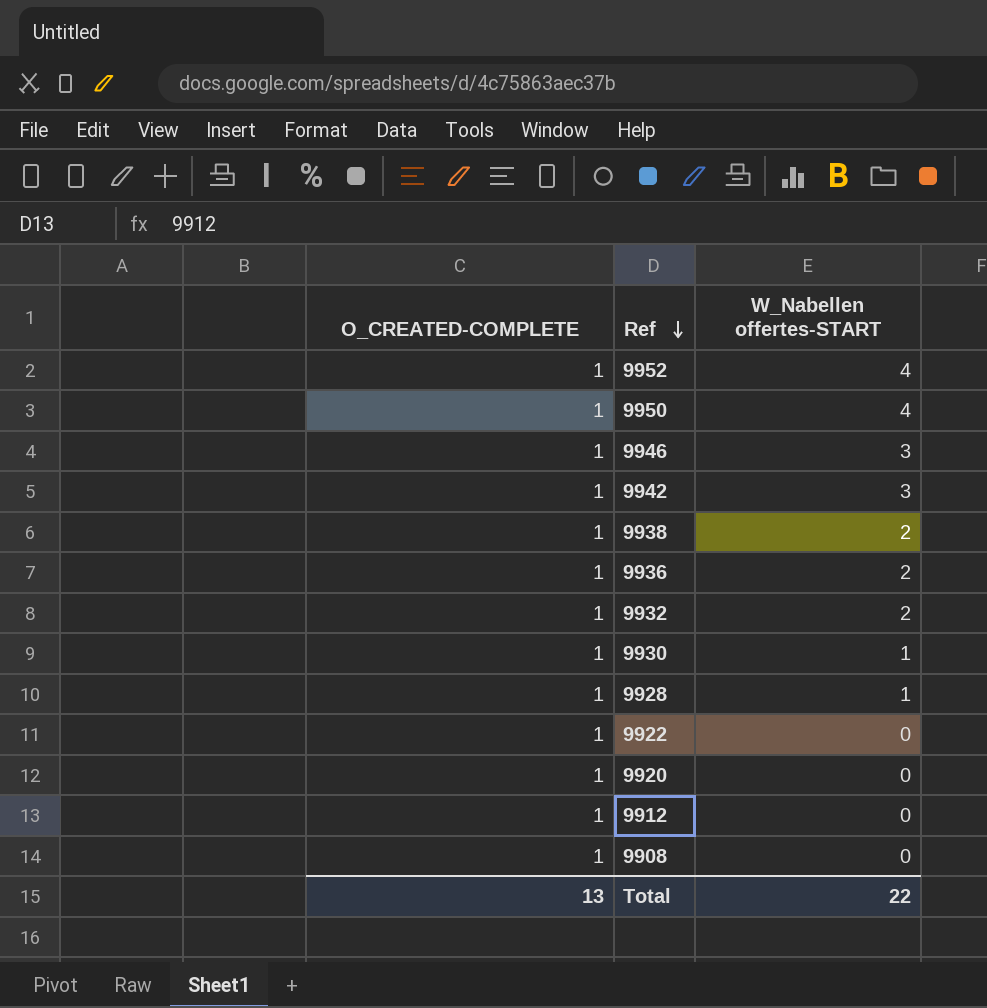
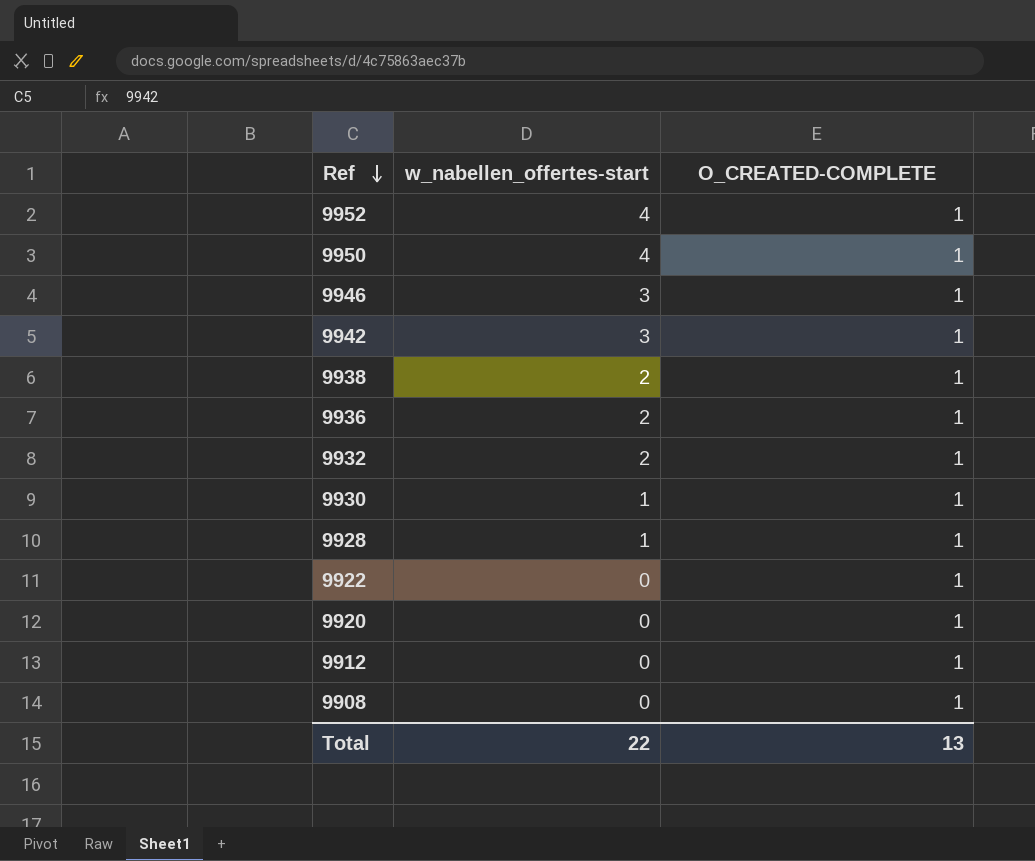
column name: W_Nabellen offertes-START -> w_nabellen_offertes-start
column O_CREATED-COMPLETE | position: 1 -> 3

